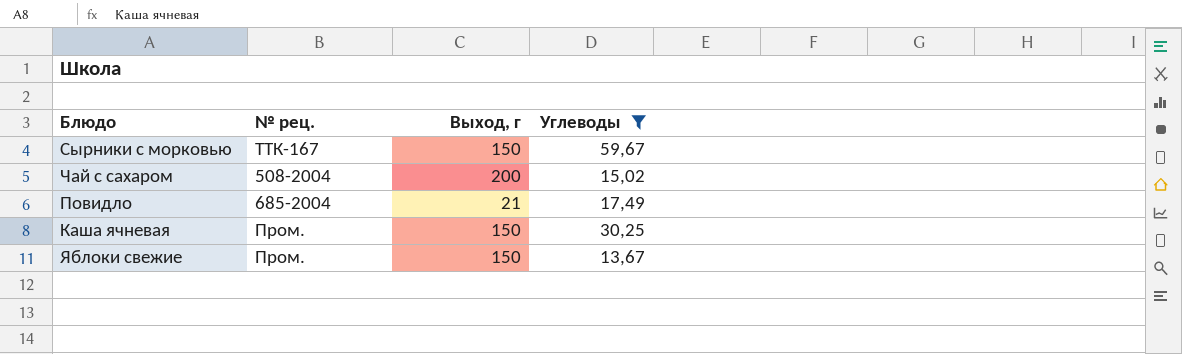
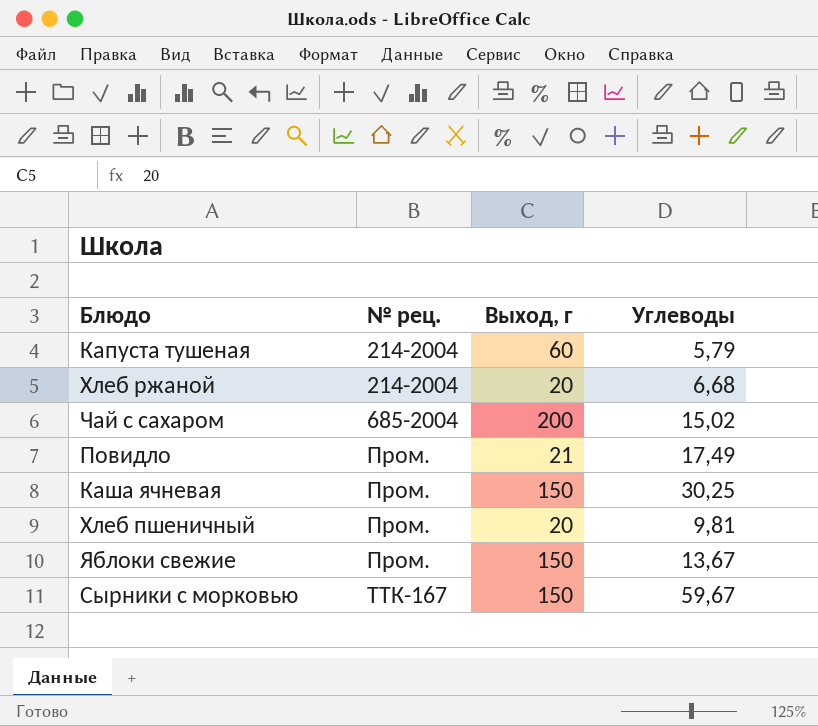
filter: Углеводы >= 13,67 -> none
row order: none -> № рец. ascending
Чай с сахаром | № рец.: 508-2004 -> 685-2004
Повидло | № рец.: 685-2004 -> Пром.

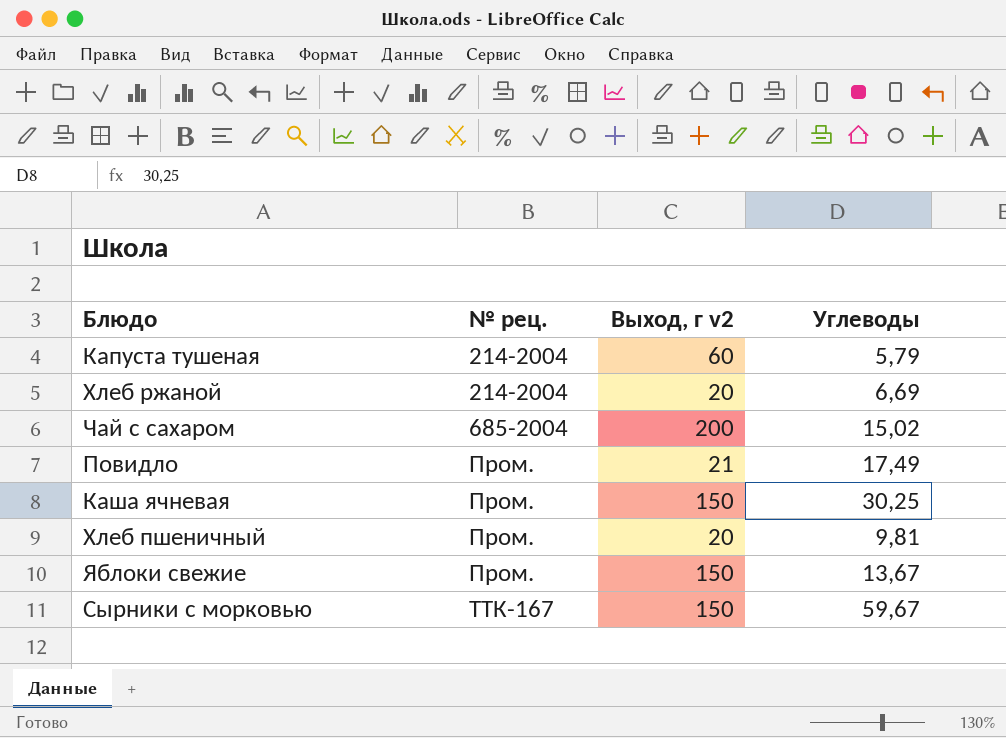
column name: Выход, г -> Выход, г v2
Хлеб ржаной | Углеводы: 6,68 -> 6,69

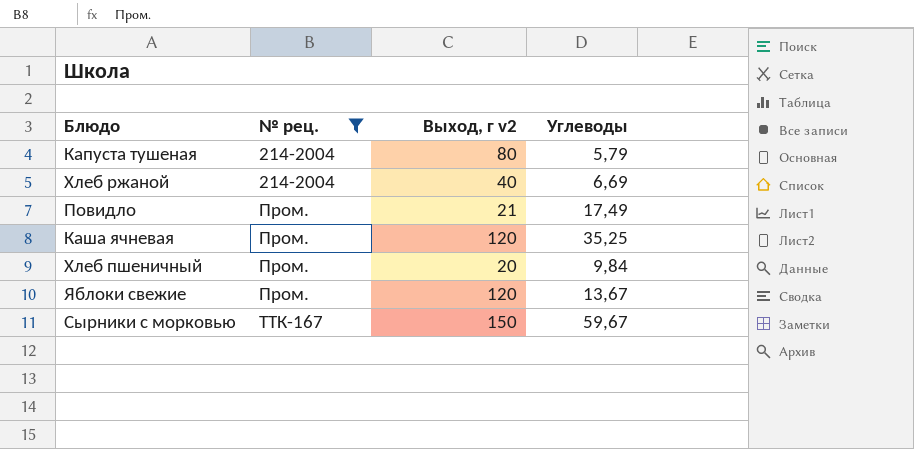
filter: none -> № рец. != 685-2004
Капуста тушеная | Выход, г v2: 60 -> 80
Хлеб ржаной | Выход, г v2: 20 -> 40
Каша ячневая | Выход, г v2: 150 -> 120
Каша ячневая | Углеводы: 30,25 -> 35,25
Хлеб пшеничный | Углеводы: 9,81 -> 9,84
Яблоки свежие | Выход, г v2: 150 -> 120

